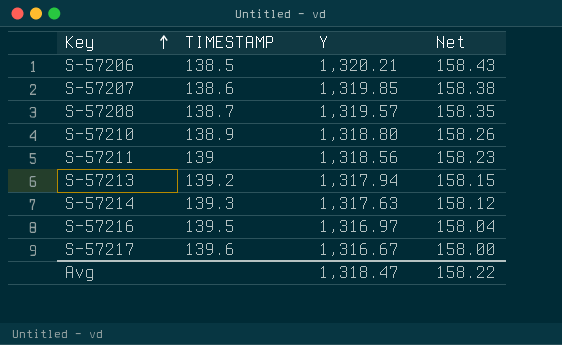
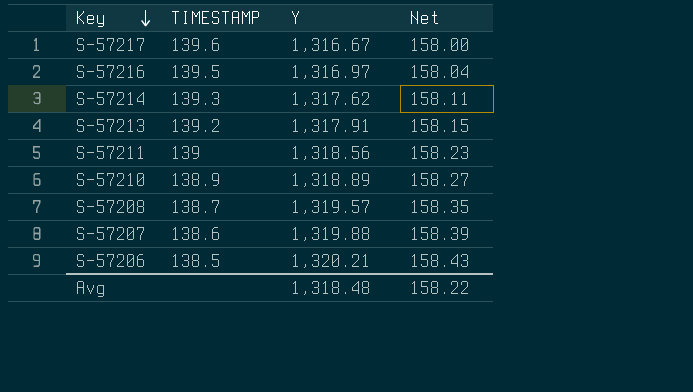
row order: Key ascending -> Key descending
S-57214 | Y: 1,317.63 -> 1,317.62
S-57214 | Net: 158.12 -> 158.11
S-57213 | Y: 1,317.94 -> 1,317.91
S-57210 | Y: 1,318.80 -> 1,318.89
S-57210 | Net: 158.26 -> 158.27
S-57207 | Y: 1,319.85 -> 1,319.88
S-57207 | Net: 158.38 -> 158.39
Avg | Y: 1,318.47 -> 1,318.48

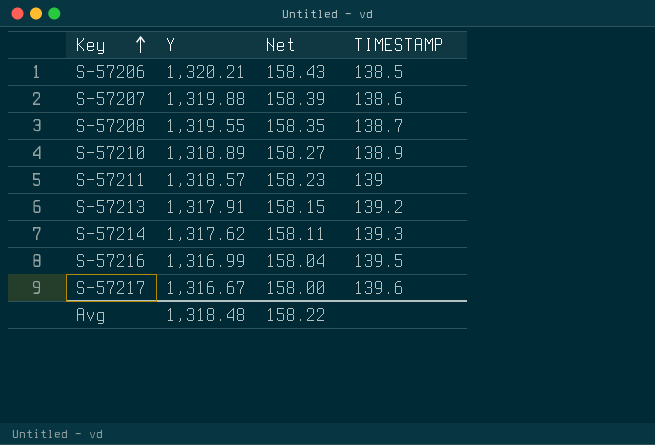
row order: Key descending -> Key ascending
column TIMESTAMP | position: 2 -> 4
S-57208 | Y: 1,319.57 -> 1,319.55
S-57211 | Y: 1,318.56 -> 1,318.57
S-57216 | Y: 1,316.97 -> 1,316.99

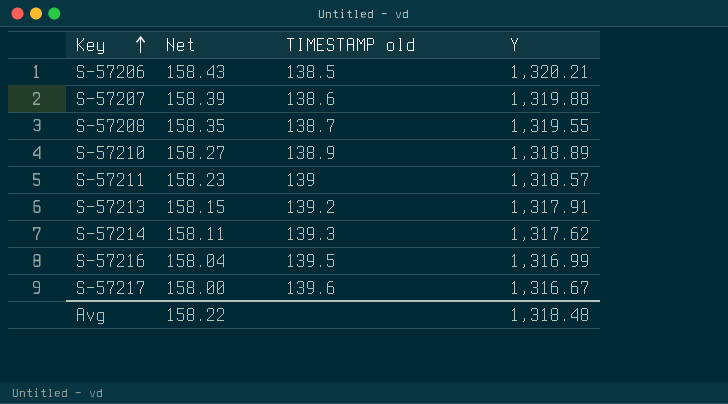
column name: TIMESTAMP -> TIMESTAMP old
column Y | position: 2 -> 4

